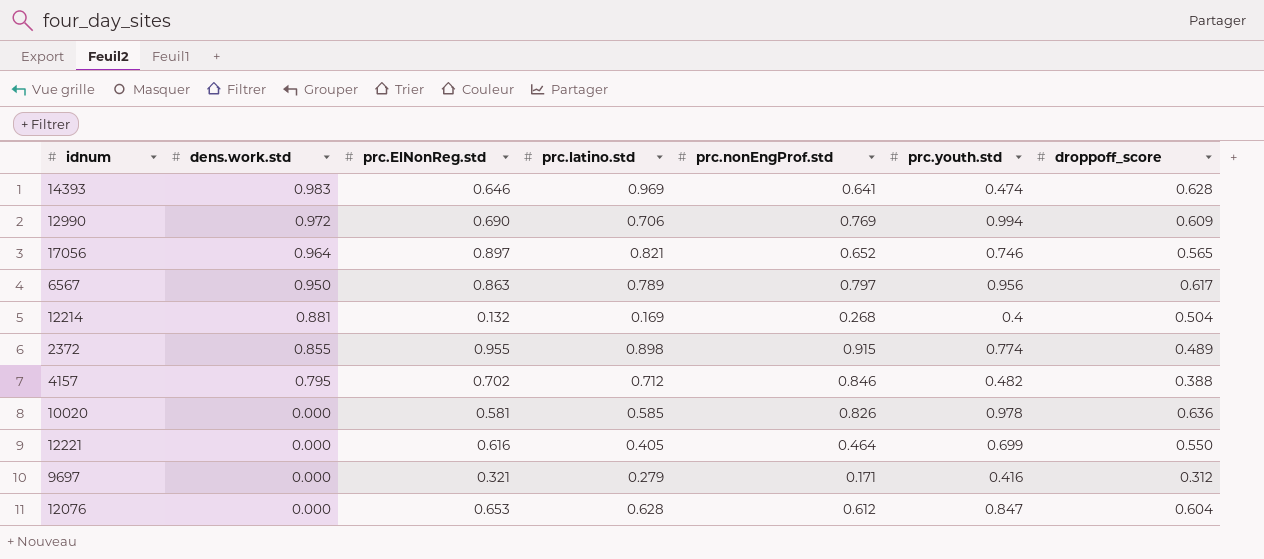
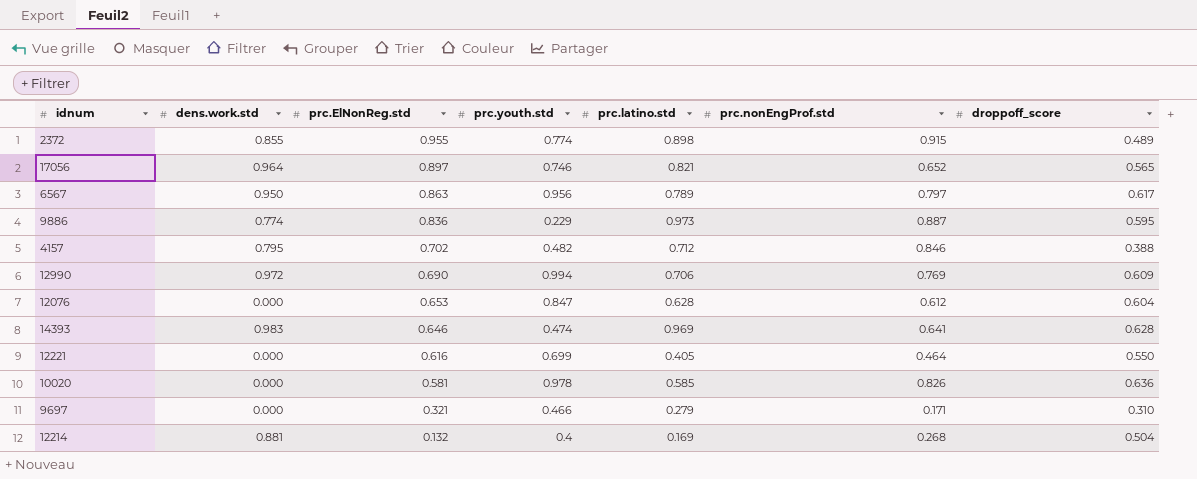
row order: dens.work.std descending -> prc.ElNonReg.std descending
column prc.youth.std | position: 6 -> 4
row 9886: none -> 0.774 | 0.836 | 0.229 | 0.973 | 0.887 | 0.595
9697 | prc.youth.std: 0.416 -> 0.466
9697 | droppoff_score: 0.312 -> 0.310

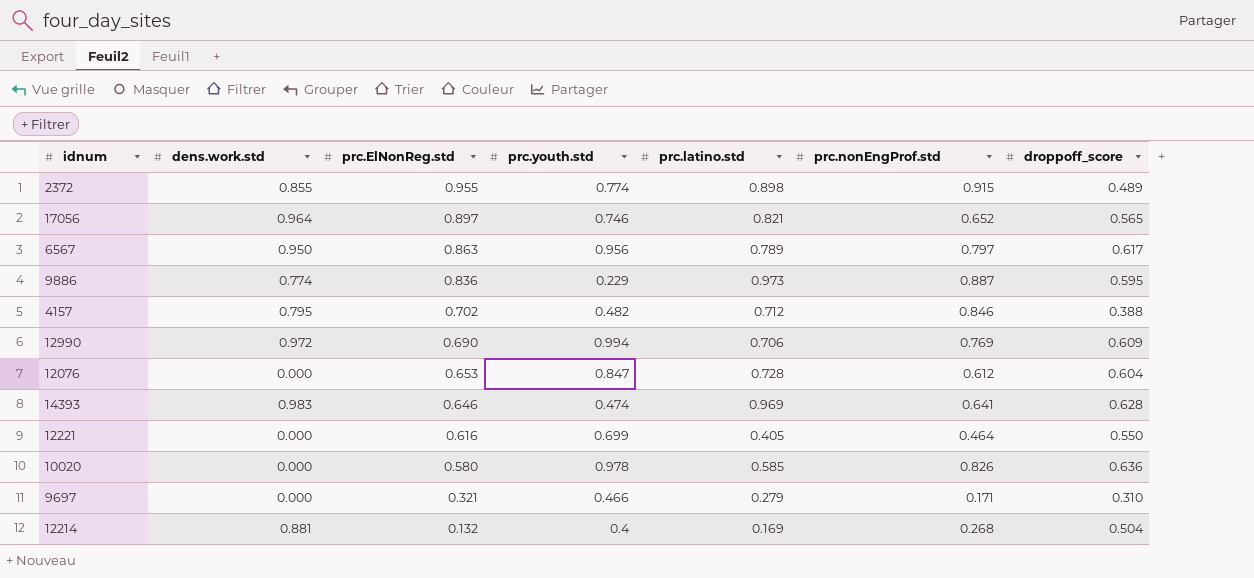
12076 | prc.latino.std: 0.628 -> 0.728
10020 | prc.ElNonReg.std: 0.581 -> 0.580

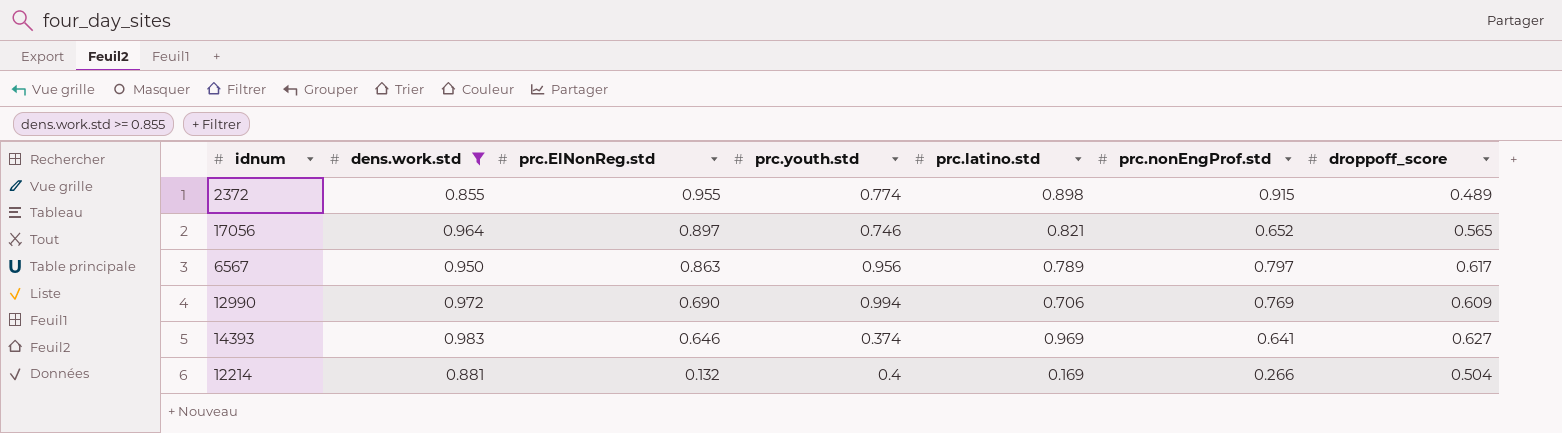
filter: none -> dens.work.std >= 0.855
14393 | prc.youth.std: 0.474 -> 0.374
14393 | droppoff_score: 0.628 -> 0.627
12214 | prc.nonEngProf.std: 0.268 -> 0.266

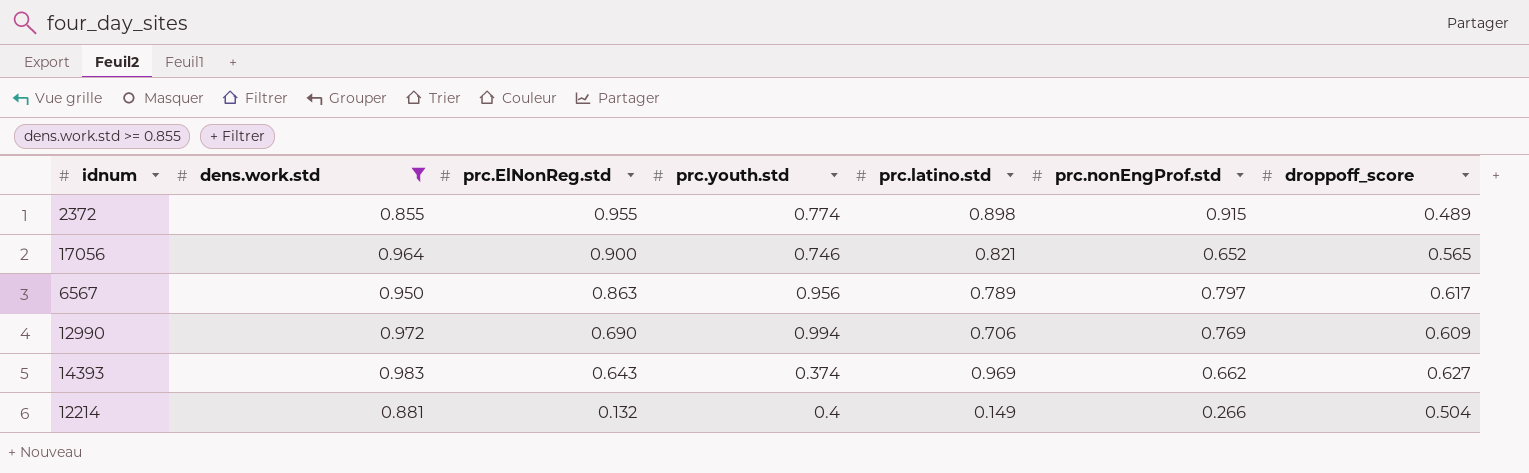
17056 | prc.ElNonReg.std: 0.897 -> 0.900
14393 | prc.ElNonReg.std: 0.646 -> 0.643
14393 | prc.nonEngProf.std: 0.641 -> 0.662
12214 | prc.latino.std: 0.169 -> 0.149

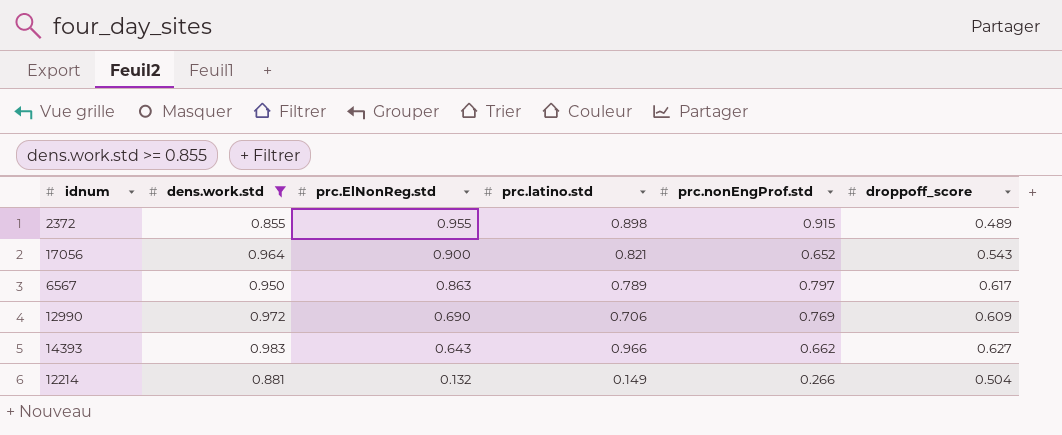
column prc.youth.std | position: 4 -> none
17056 | droppoff_score: 0.565 -> 0.543
14393 | prc.latino.std: 0.969 -> 0.966

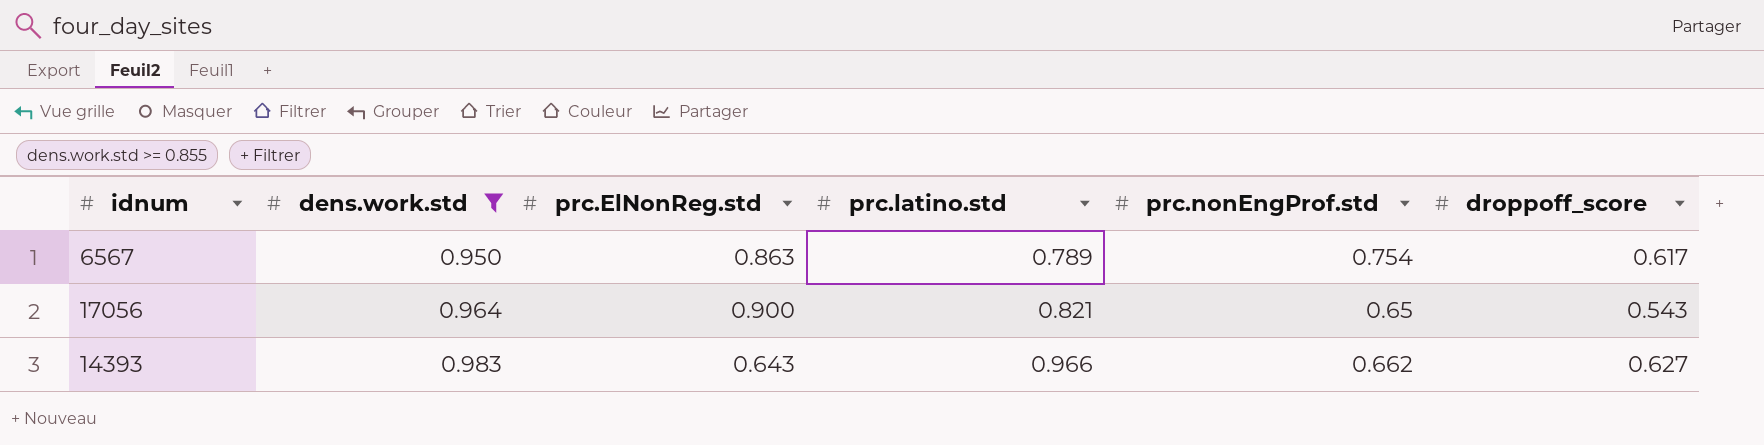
row order: prc.ElNonReg.std descending -> dens.work.std ascending
row 2372: 0.855 | 0.955 | 0.898 | 0.915 | 0.489 -> none
row 12990: 0.972 | 0.690 | 0.706 | 0.769 | 0.609 -> none
row 12214: 0.881 | 0.132 | 0.149 | 0.266 | 0.504 -> none
6567 | prc.nonEngProf.std: 0.797 -> 0.754
17056 | prc.nonEngProf.std: 0.652 -> 0.65

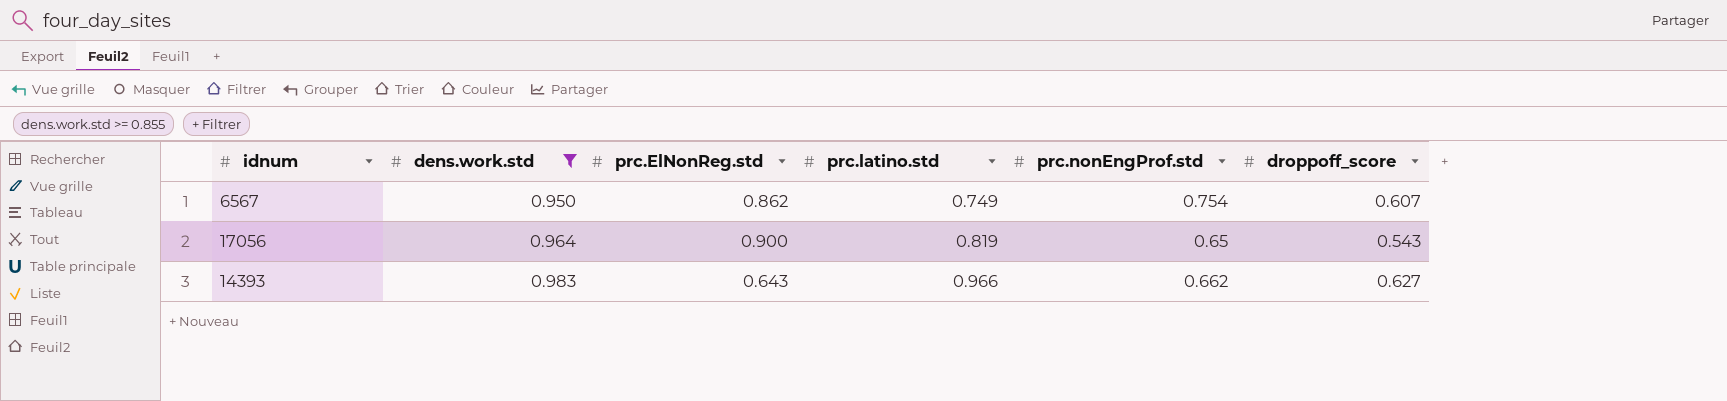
6567 | prc.ElNonReg.std: 0.863 -> 0.862
6567 | prc.latino.std: 0.789 -> 0.749
6567 | droppoff_score: 0.617 -> 0.607
17056 | prc.latino.std: 0.821 -> 0.819

